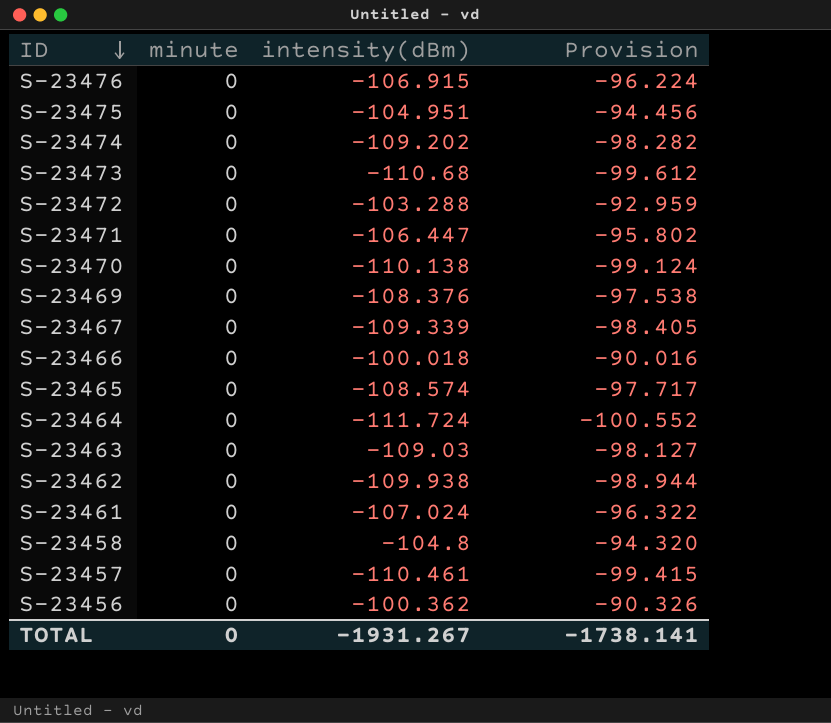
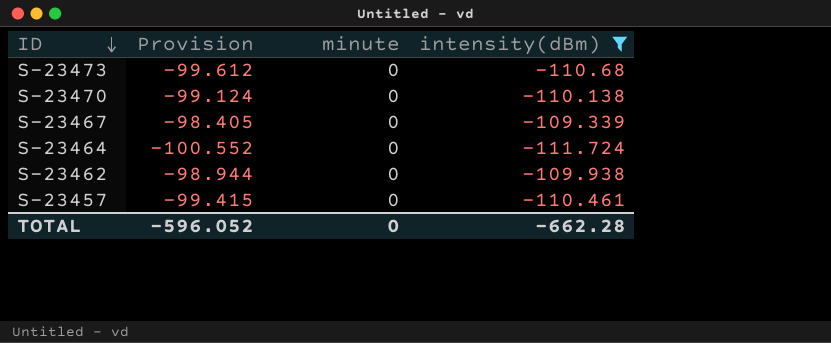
filter: none -> intensity(dBm) <= -109.339
column Provision | position: 4 -> 2
TOTAL | Provision: -1738.141 -> -596.052
TOTAL | intensity(dBm): -1931.267 -> -662.28

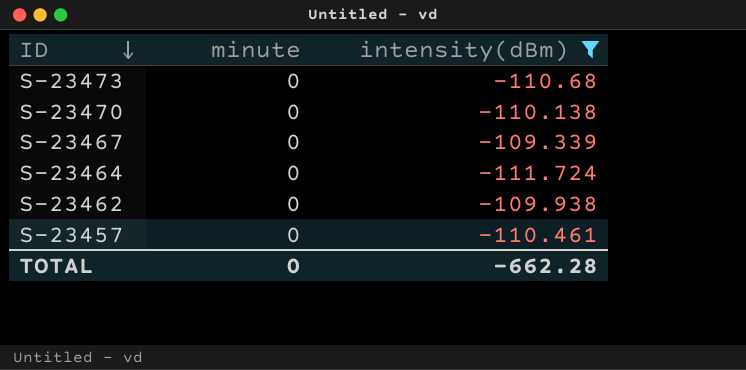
column Provision | formula: [intensity(dBm)] * 0.9 -> none

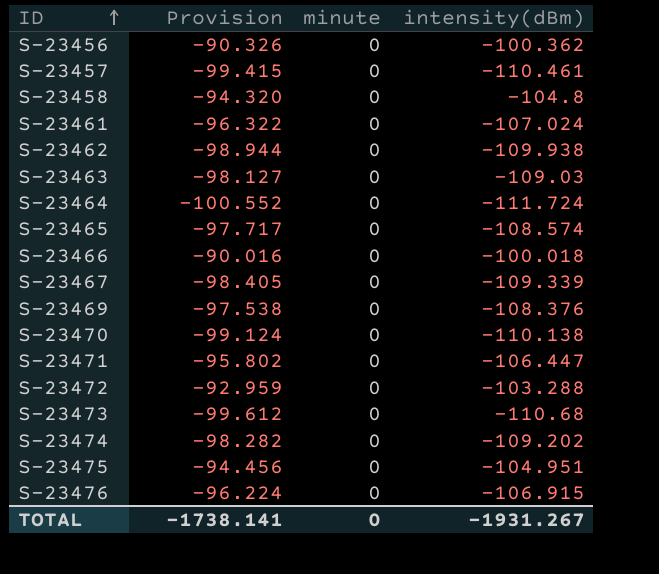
filter: intensity(dBm) <= -109.339 -> none
row order: ID descending -> ID ascending
column Provision | formula: none -> [intensity(dBm)] * 0.9
TOTAL | intensity(dBm): -662.28 -> -1931.267

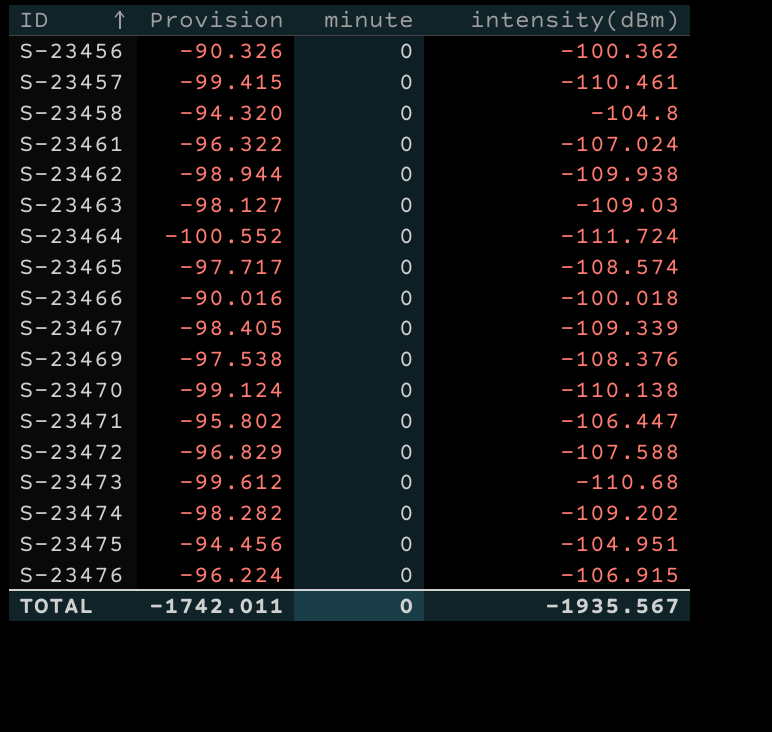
S-23472 | Provision: -92.959 -> -96.829
S-23472 | intensity(dBm): -103.288 -> -107.588
TOTAL | Provision: -1738.141 -> -1742.011
TOTAL | intensity(dBm): -1931.267 -> -1935.567

